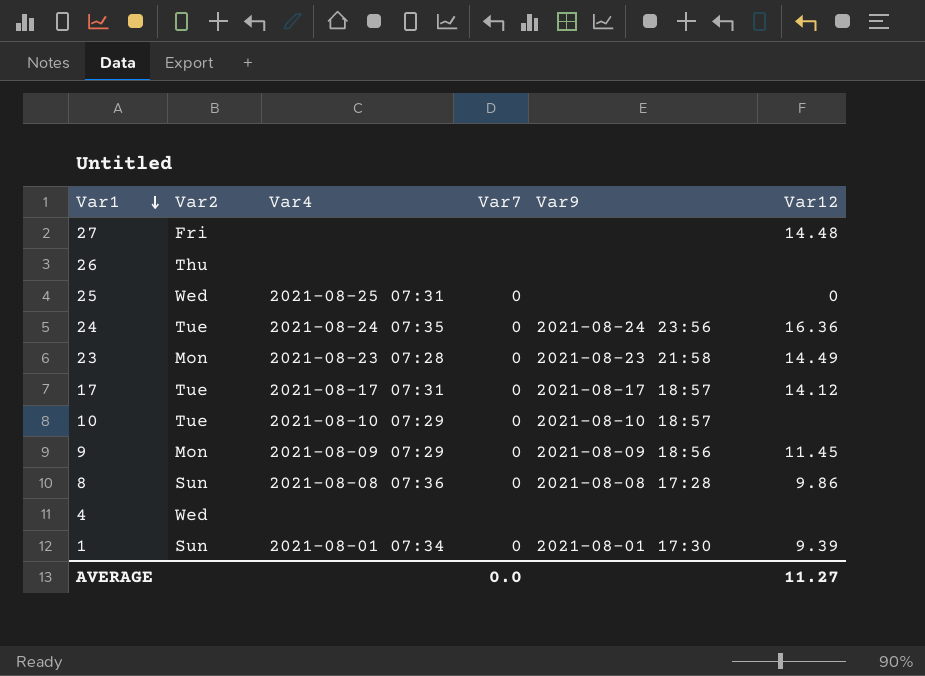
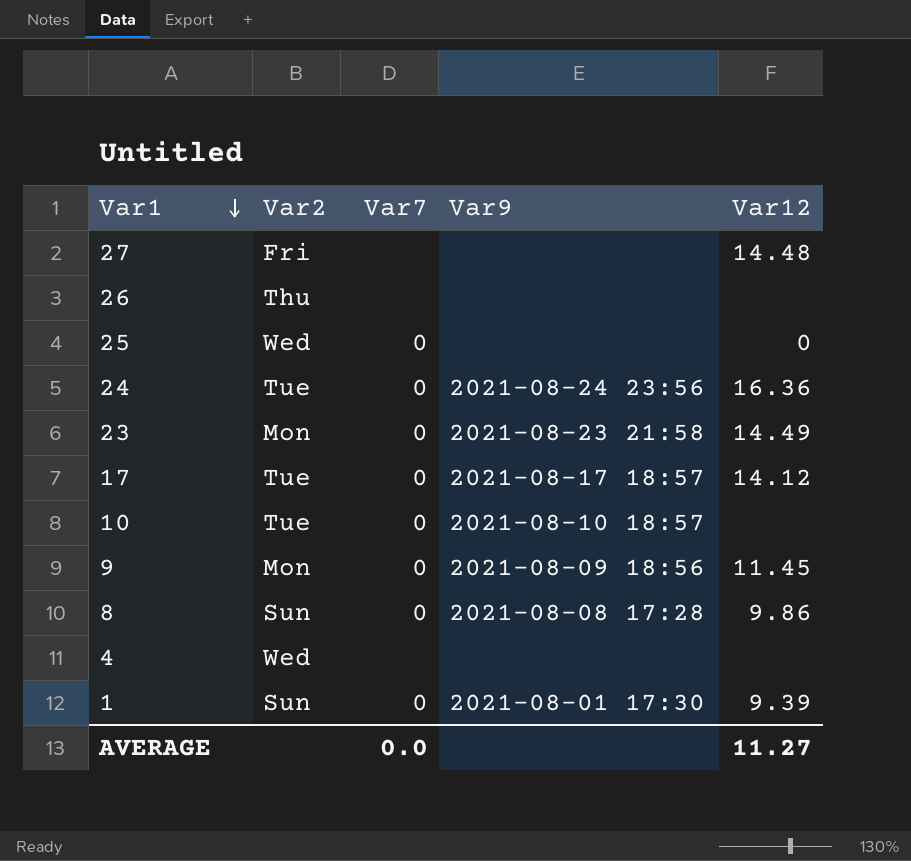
column Var4 | position: 3 -> none

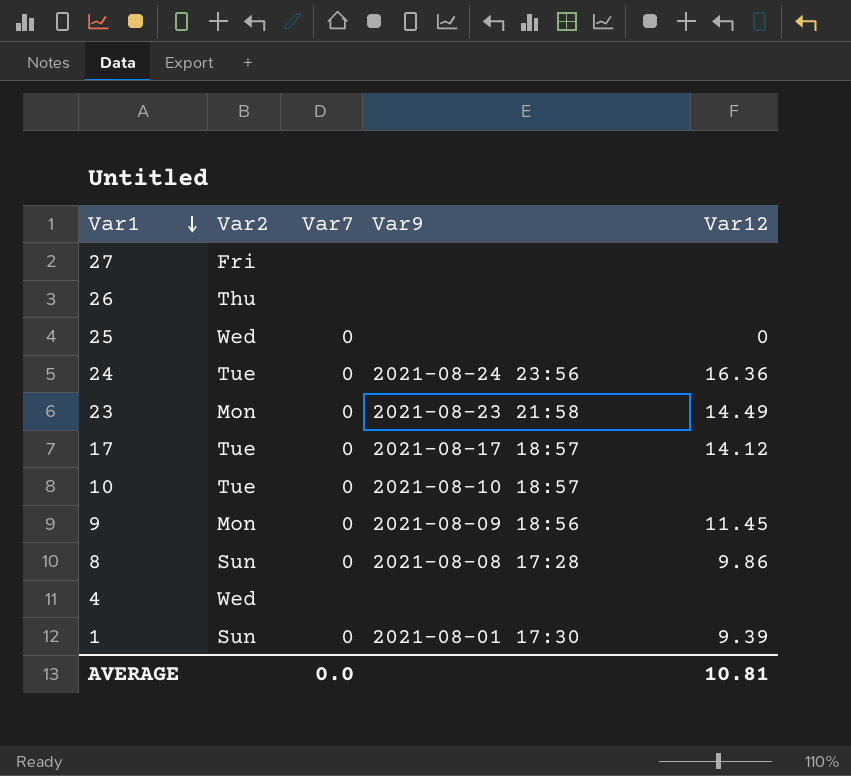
27 | Var12: 14.48 -> none
AVERAGE | Var12: 11.27 -> 10.81

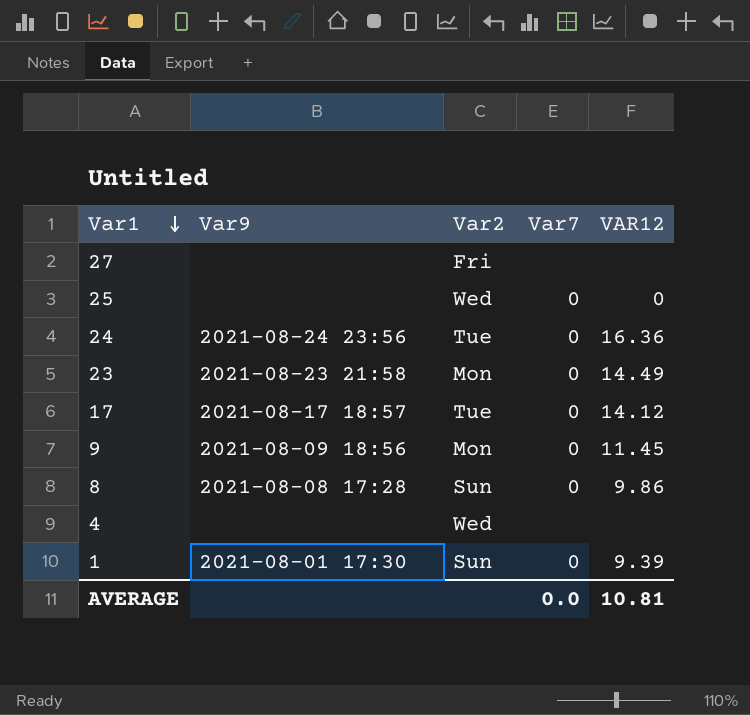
column Var9 | position: 4 -> 2
column name: Var12 -> VAR12
row 26: Thu | none | none | none -> none
row 10: Tue | 0 | 2021-08-10 18:57 | none -> none

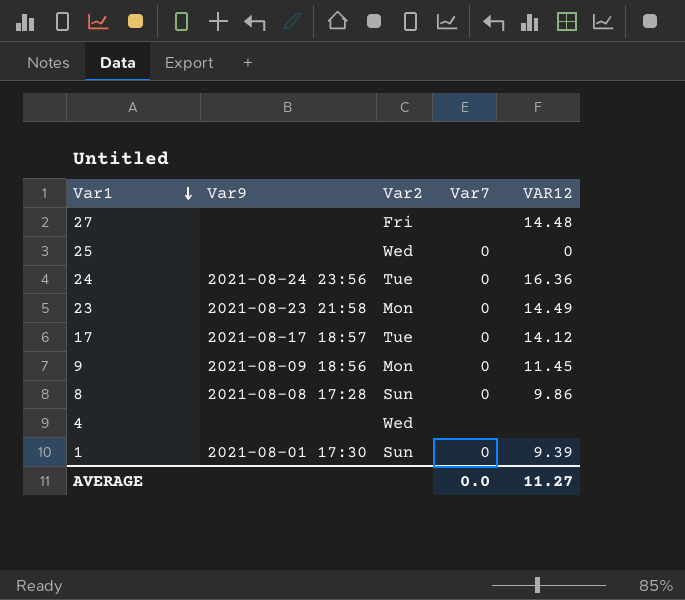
27 | VAR12: none -> 14.48
AVERAGE | VAR12: 10.81 -> 11.27

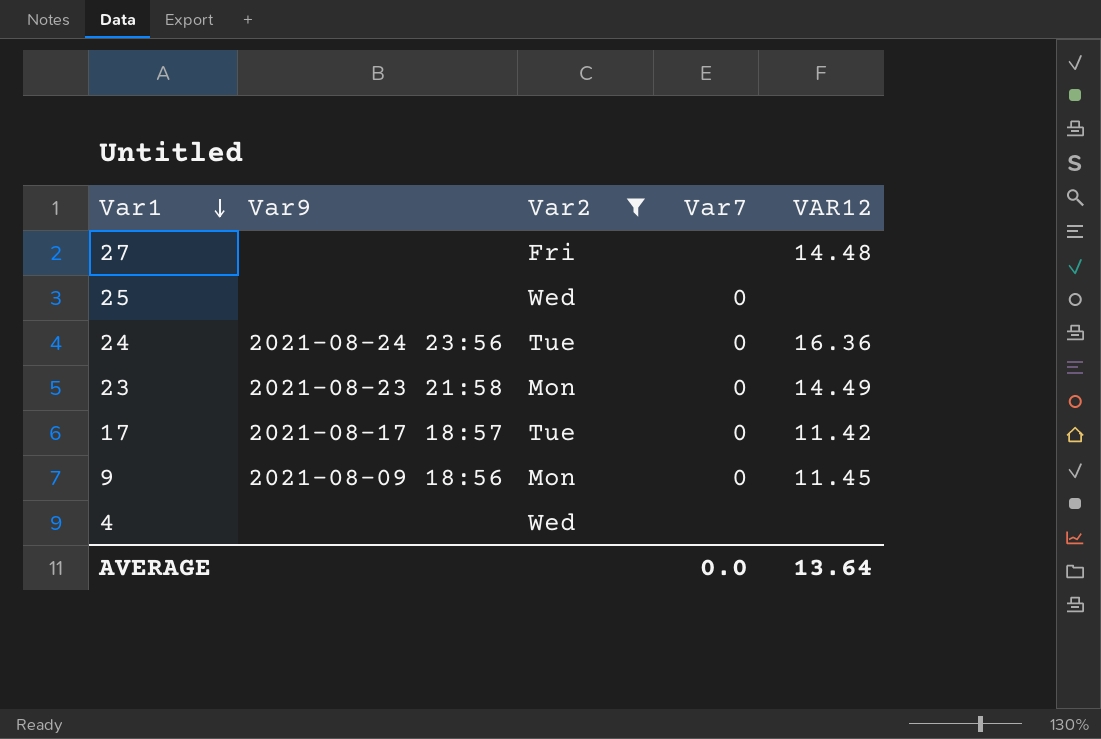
filter: none -> Var2 != Sun
25 | VAR12: 0 -> none
17 | VAR12: 14.12 -> 11.42
AVERAGE | VAR12: 11.27 -> 13.64

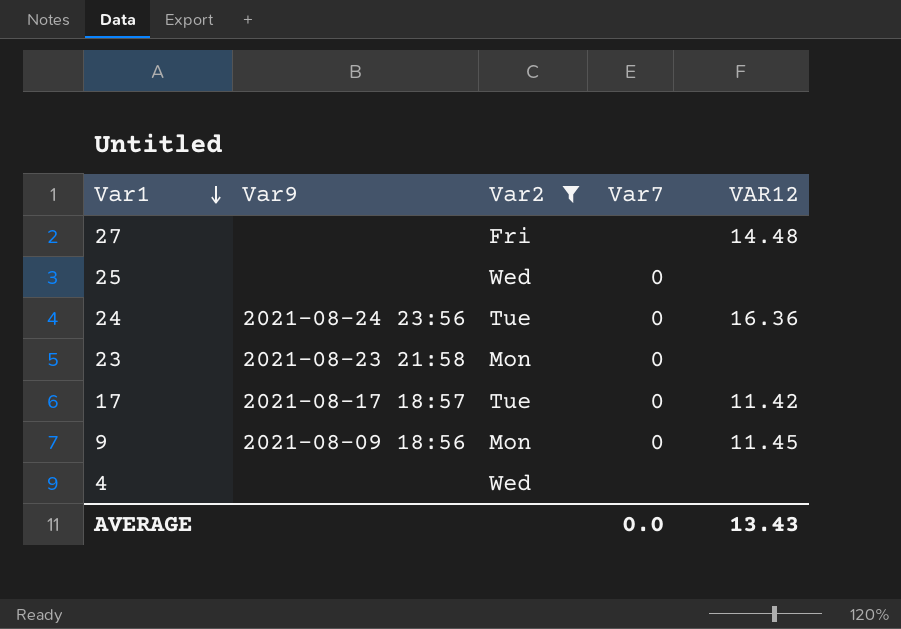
23 | VAR12: 14.49 -> none
AVERAGE | VAR12: 13.64 -> 13.43

